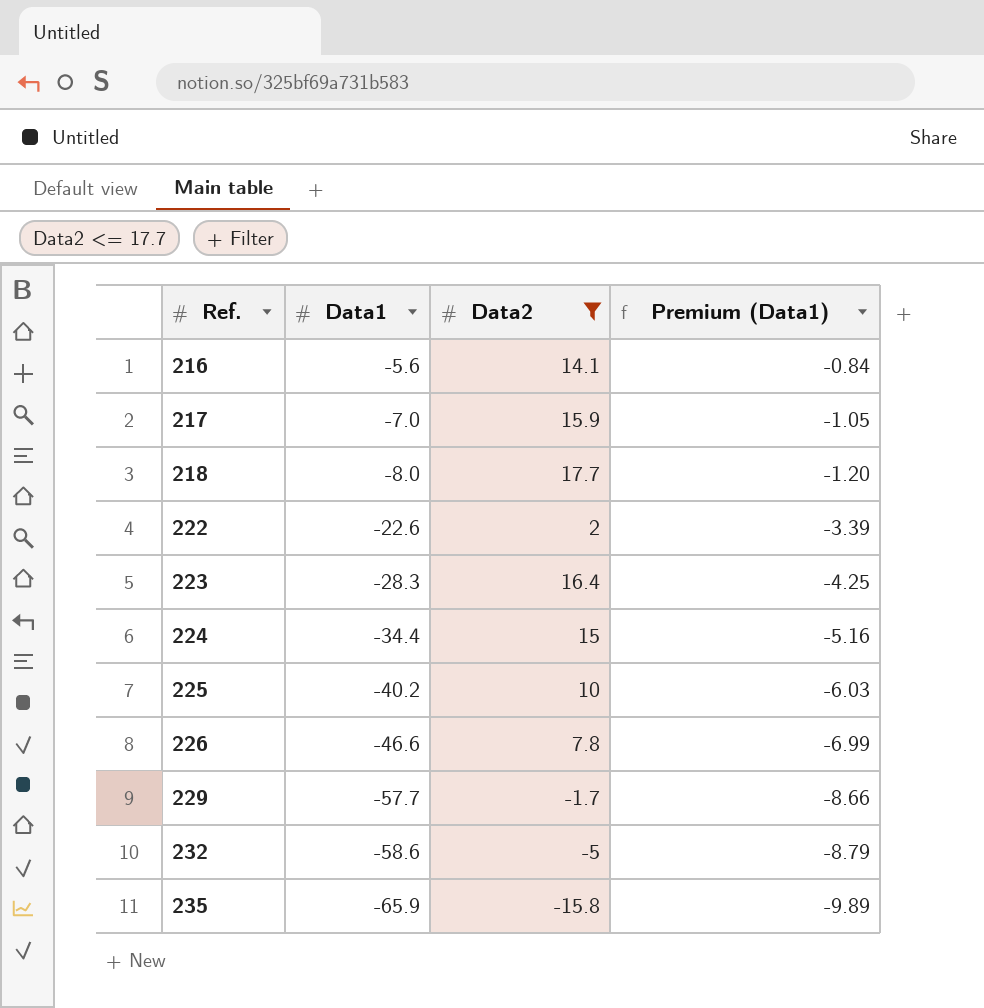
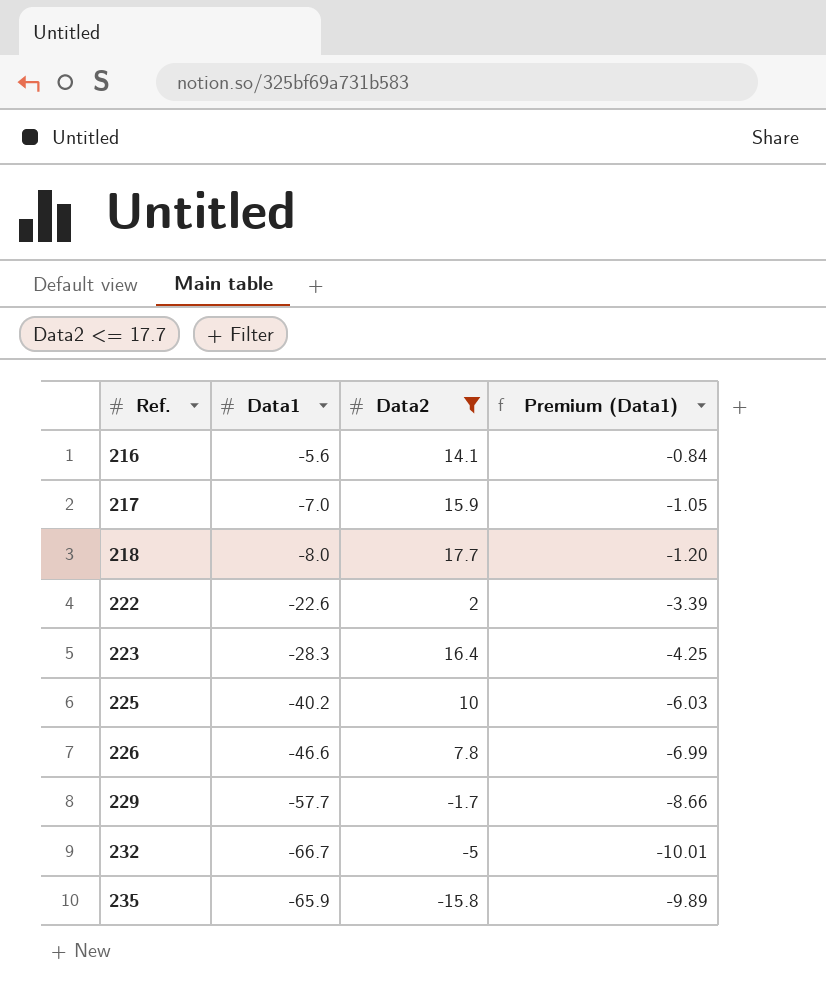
row 224: -34.4 | 15 | -5.16 -> none
232 | Data1: -58.6 -> -66.7
232 | Premium (Data1): -8.79 -> -10.01

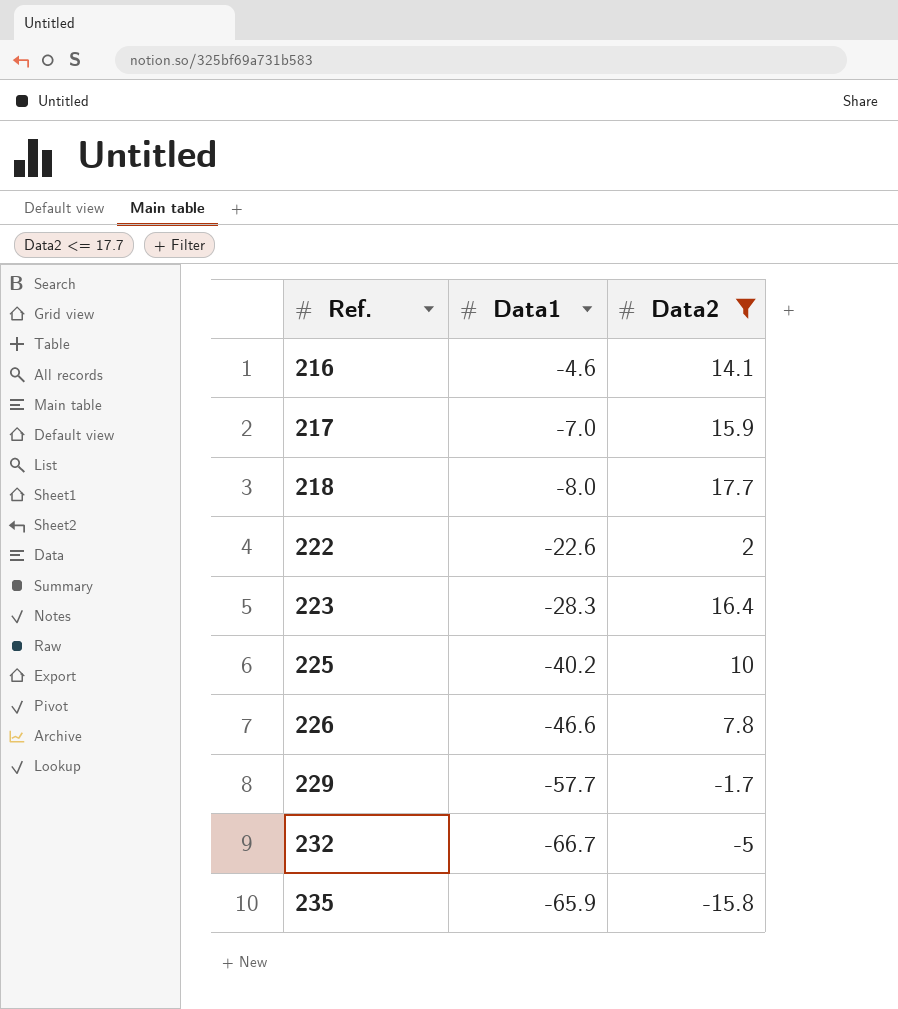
column Premium (Data1) | formula: [Data1] * 0.15 -> none
216 | Data1: -5.6 -> -4.6

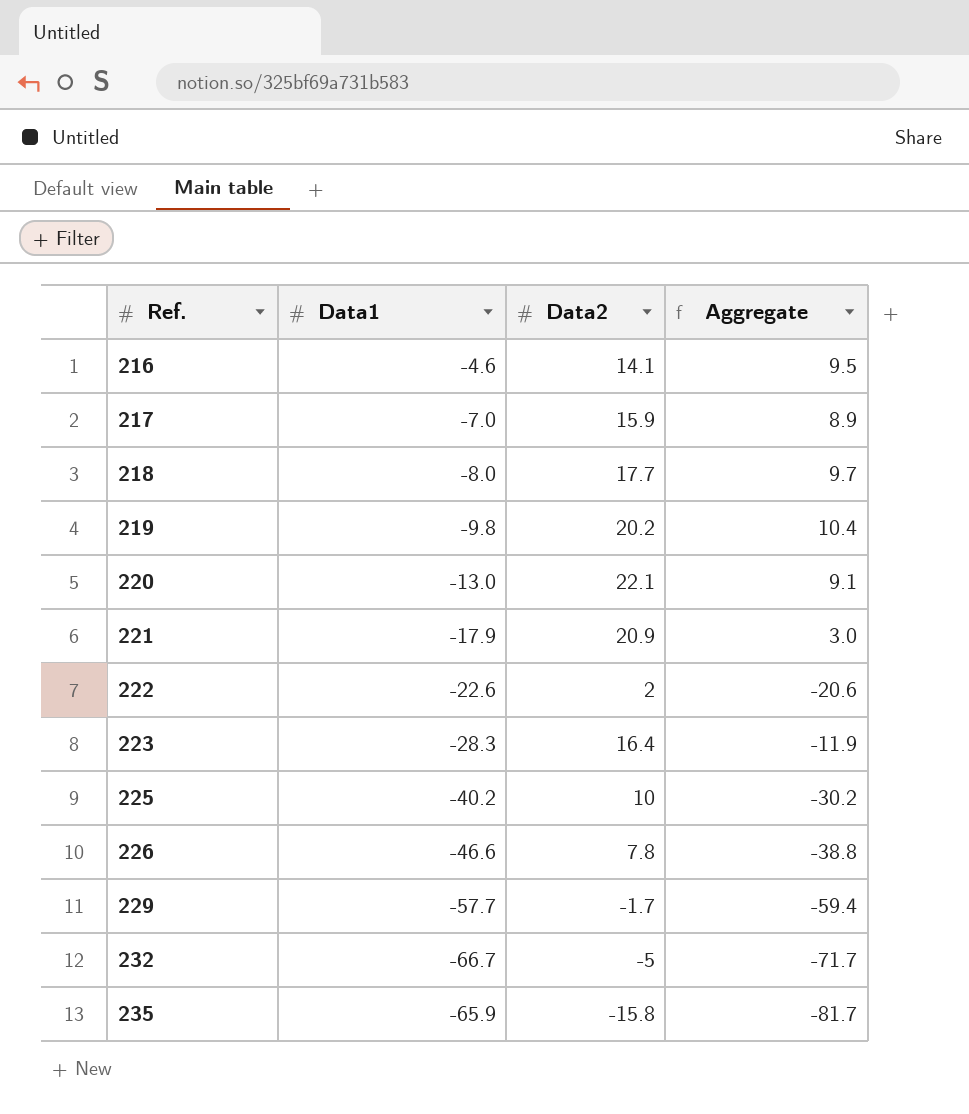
filter: Data2 <= 17.7 -> none
column Aggregate | formula: none -> [Data1] + [Data2]

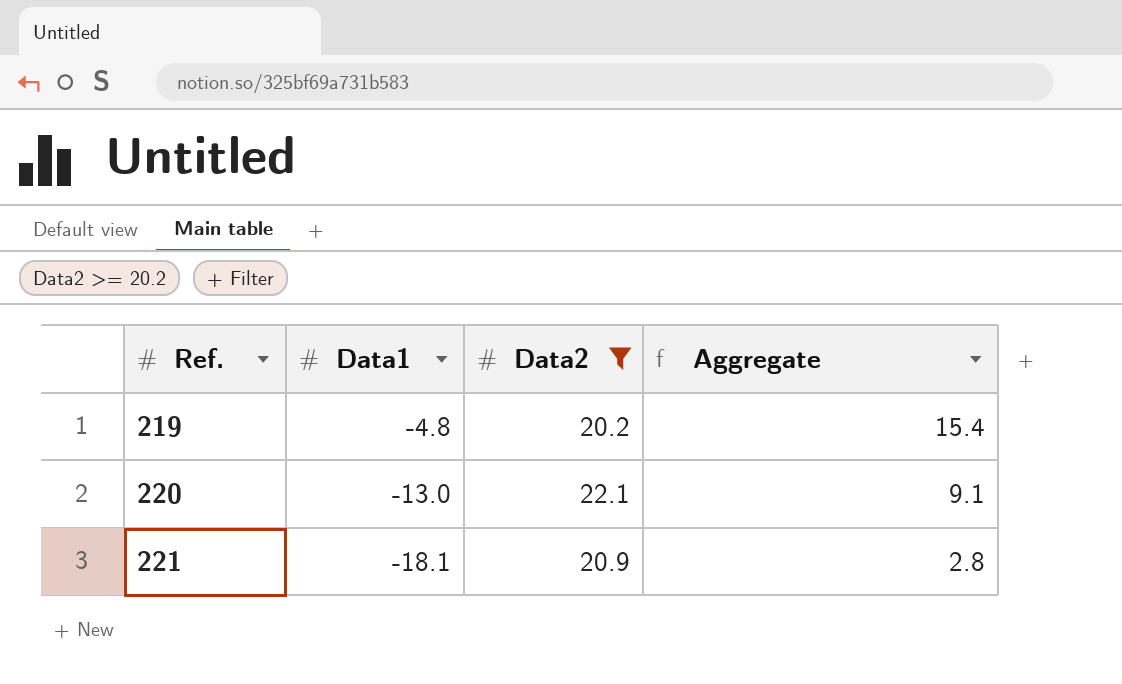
filter: none -> Data2 >= 20.2
219 | Data1: -9.8 -> -4.8
219 | Aggregate: 10.4 -> 15.4
221 | Data1: -17.9 -> -18.1
221 | Aggregate: 3.0 -> 2.8

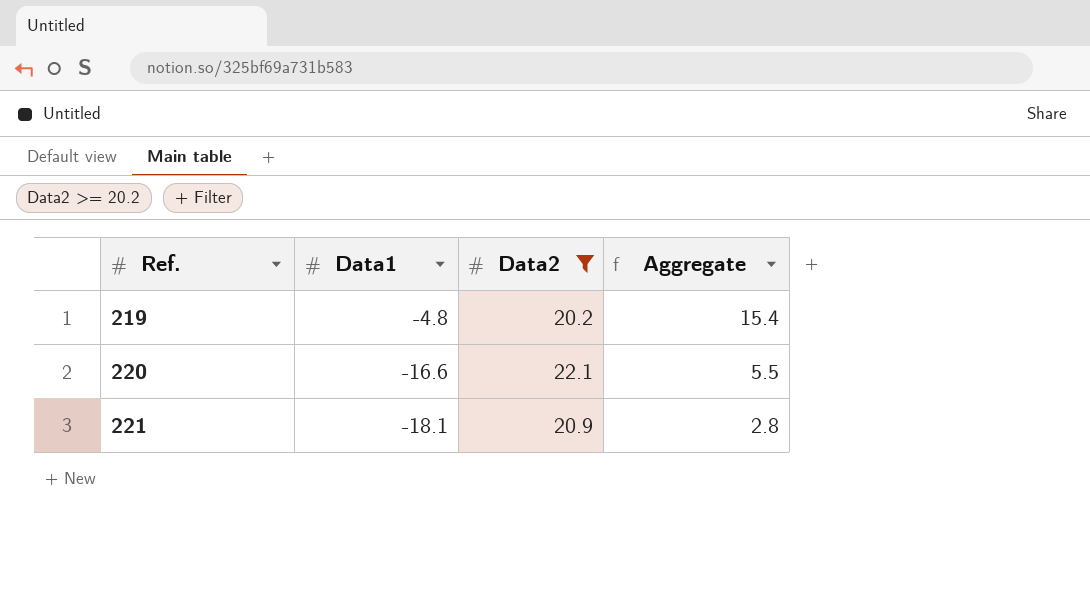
220 | Data1: -13.0 -> -16.6
220 | Aggregate: 9.1 -> 5.5

